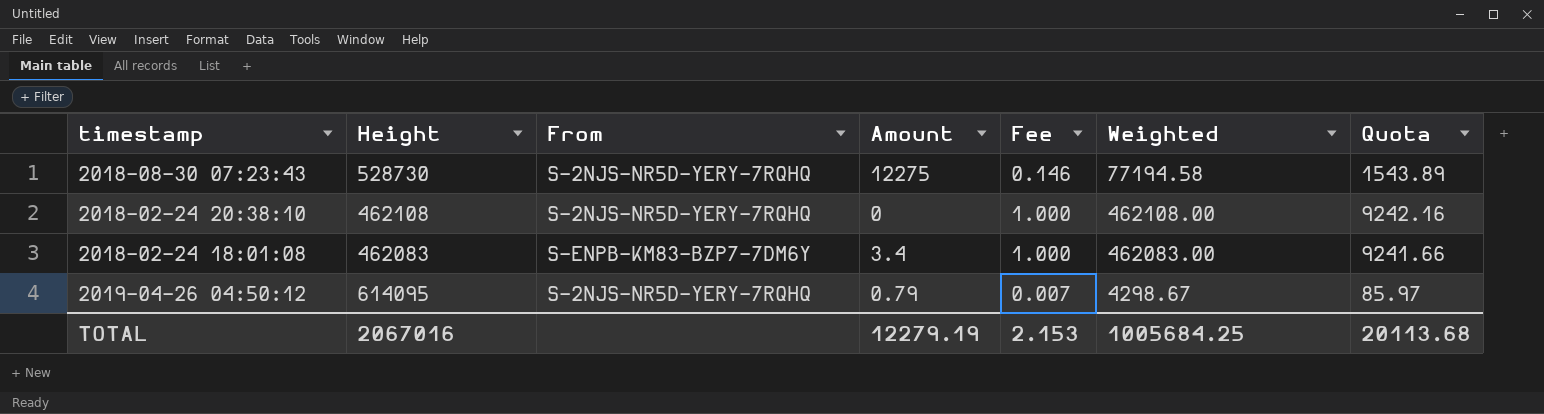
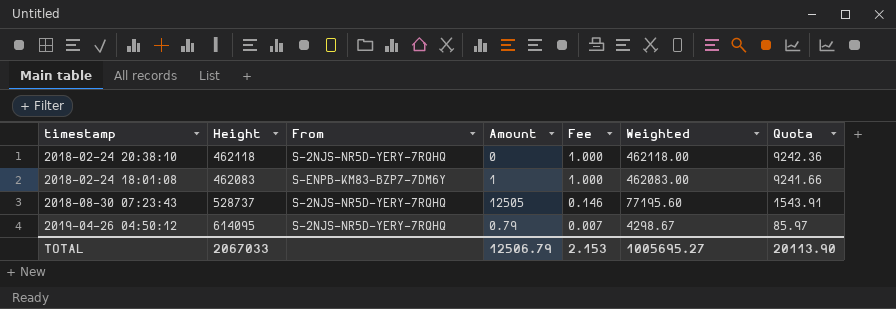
row order: none -> Fee descending
2018-02-24 20:38:10 | Height: 462108 -> 462118
2018-02-24 20:38:10 | Weighted: 462108.00 -> 462118.00
2018-02-24 20:38:10 | Quota: 9242.16 -> 9242.36
2018-02-24 18:01:08 | Amount: 3.4 -> 1
2018-08-30 07:23:43 | Height: 528730 -> 528737
2018-08-30 07:23:43 | Amount: 12275 -> 12505
2018-08-30 07:23:43 | Weighted: 77194.58 -> 77195.60
2018-08-30 07:23:43 | Quota: 1543.89 -> 1543.91
TOTAL | Height: 2067016 -> 2067033
TOTAL | Amount: 12279.19 -> 12506.79
TOTAL | Weighted: 1005684.25 -> 1005695.27
TOTAL | Quota: 20113.68 -> 20113.90

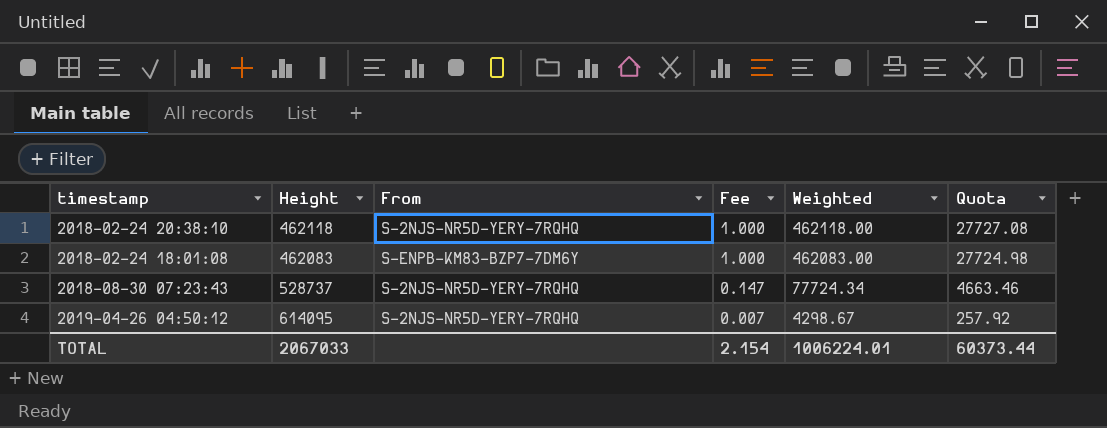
column Amount | position: 4 -> none
column Quota | formula: [Weighted] * 0.02 -> [Weighted] * 0.06
2018-08-30 07:23:43 | Fee: 0.146 -> 0.147
2018-08-30 07:23:43 | Weighted: 77195.60 -> 77724.34
TOTAL | Fee: 2.153 -> 2.154
TOTAL | Weighted: 1005695.27 -> 1006224.01
TOTAL | Quota: 20113.90 -> 60373.44

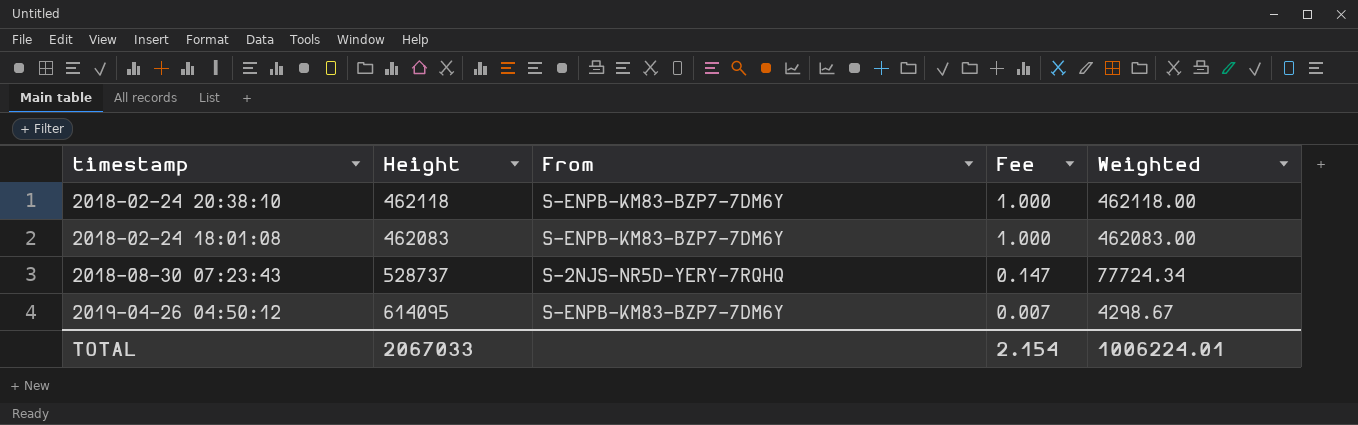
column Quota | formula: [Weighted] * 0.06 -> none
2018-02-24 20:38:10 | From: S-2NJS-NR5D-YERY-7RQHQ -> S-ENPB-KM83-BZP7-7DM6Y
2019-04-26 04:50:12 | From: S-2NJS-NR5D-YERY-7RQHQ -> S-ENPB-KM83-BZP7-7DM6Y

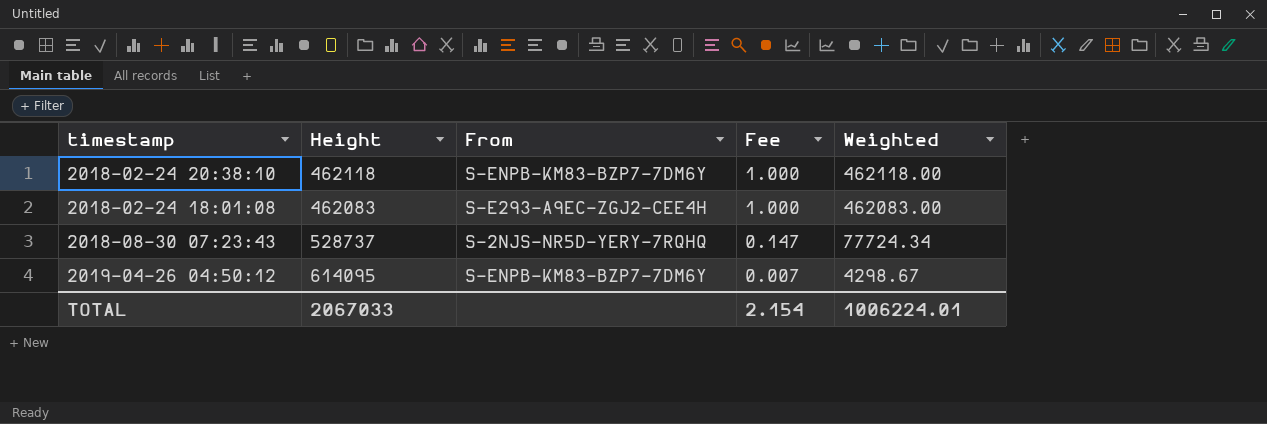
2018-02-24 18:01:08 | From: S-ENPB-KM83-BZP7-7DM6Y -> S-E293-A9EC-ZGJ2-CEE4H

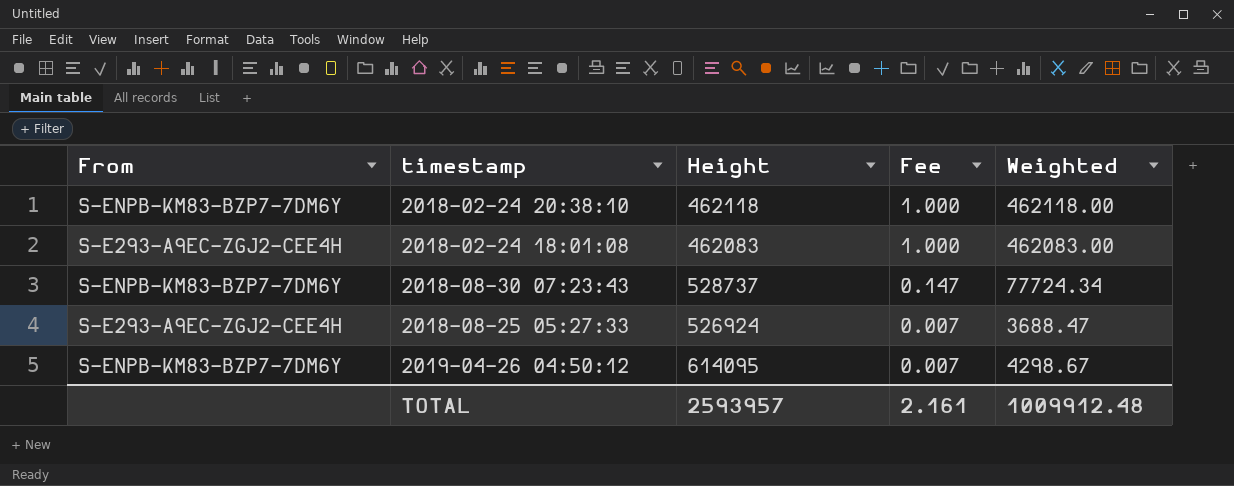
column From | position: 3 -> 1
2018-08-30 07:23:43 | From: S-2NJS-NR5D-YERY-7RQHQ -> S-ENPB-KM83-BZP7-7DM6Y
row 2018-08-25 05:27:33: none -> S-E293-A9EC-ZGJ2-CEE4H | 526924 | 0.007 | 3688.47
TOTAL | Height: 2067033 -> 2593957
TOTAL | Fee: 2.154 -> 2.161
TOTAL | Weighted: 1006224.01 -> 1009912.48

